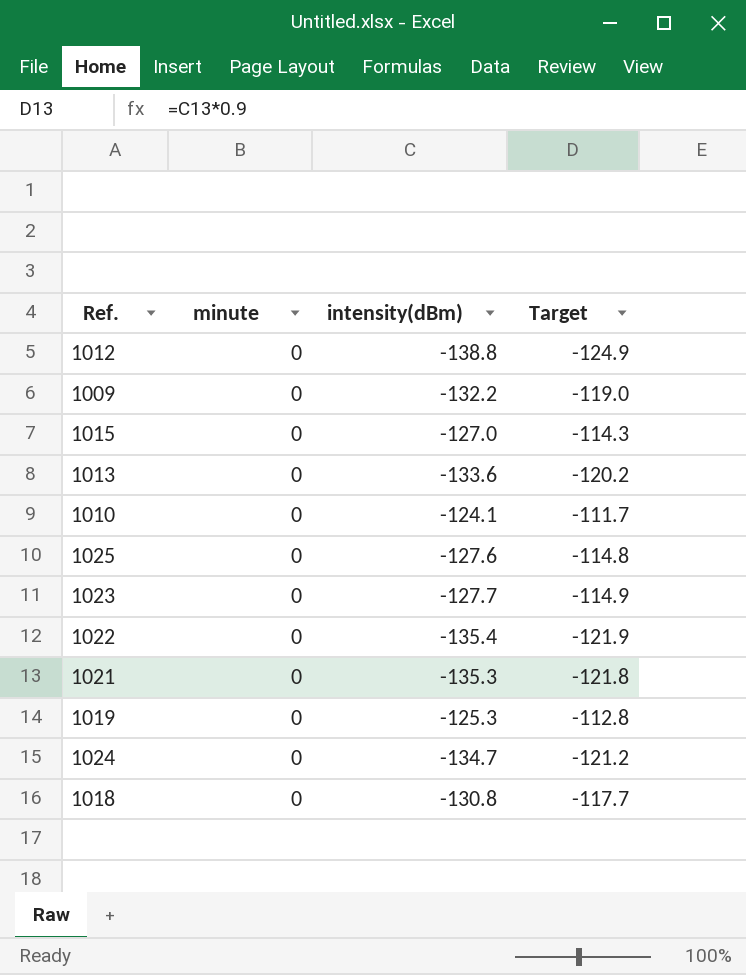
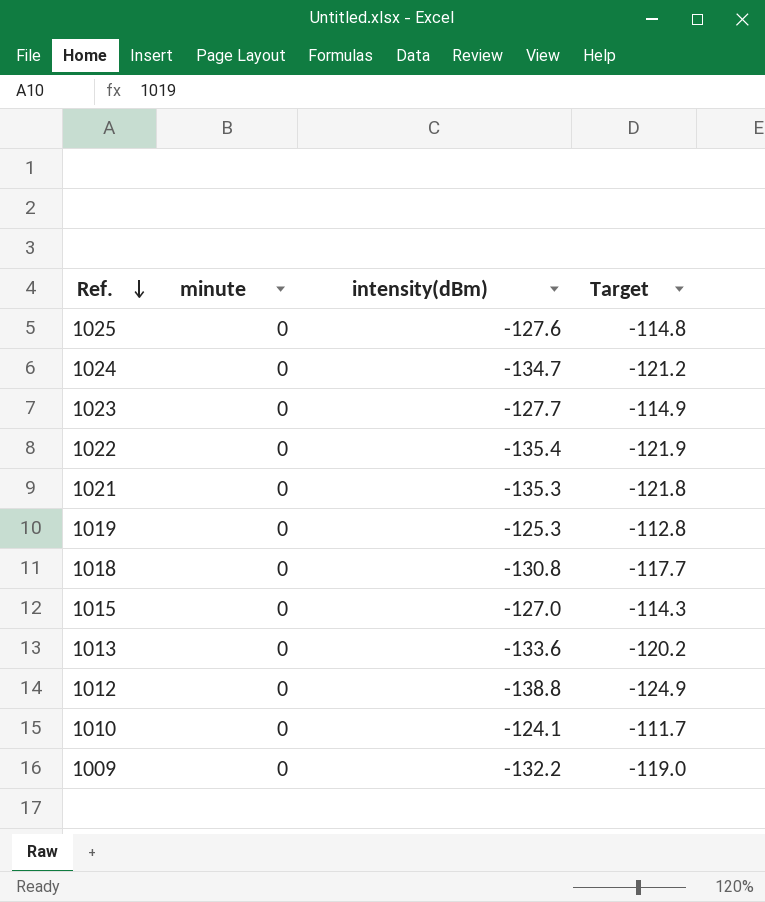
row order: none -> Ref. descending

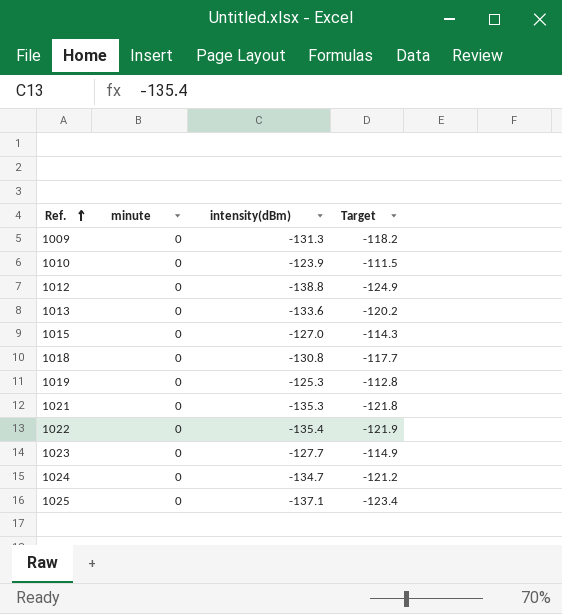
row order: Ref. descending -> Ref. ascending
1009 | intensity(dBm): -132.2 -> -131.3
1009 | Target: -119.0 -> -118.2
1010 | intensity(dBm): -124.1 -> -123.9
1010 | Target: -111.7 -> -111.5
1025 | intensity(dBm): -127.6 -> -137.1
1025 | Target: -114.8 -> -123.4

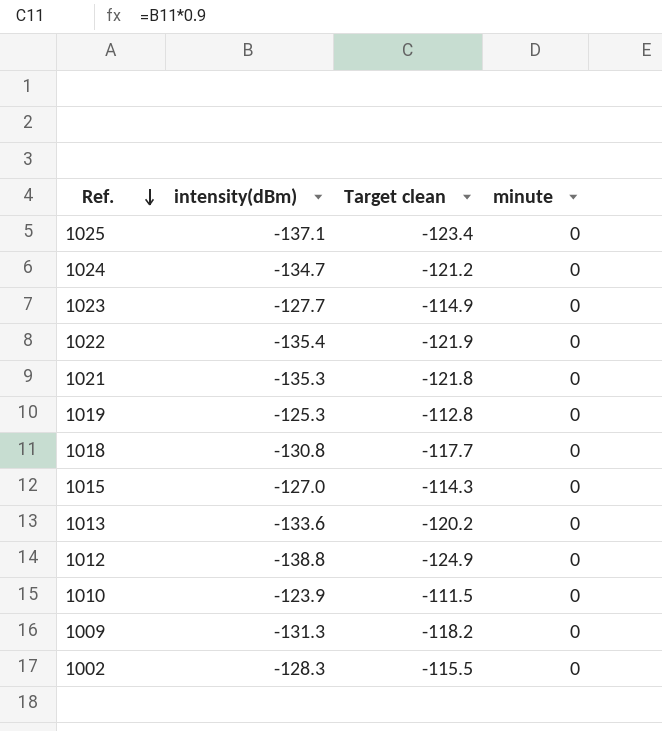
row order: Ref. ascending -> Ref. descending
column name: Target -> Target clean
column minute | position: 2 -> 4
row 1002: none -> -128.3 | -115.5 | 0

